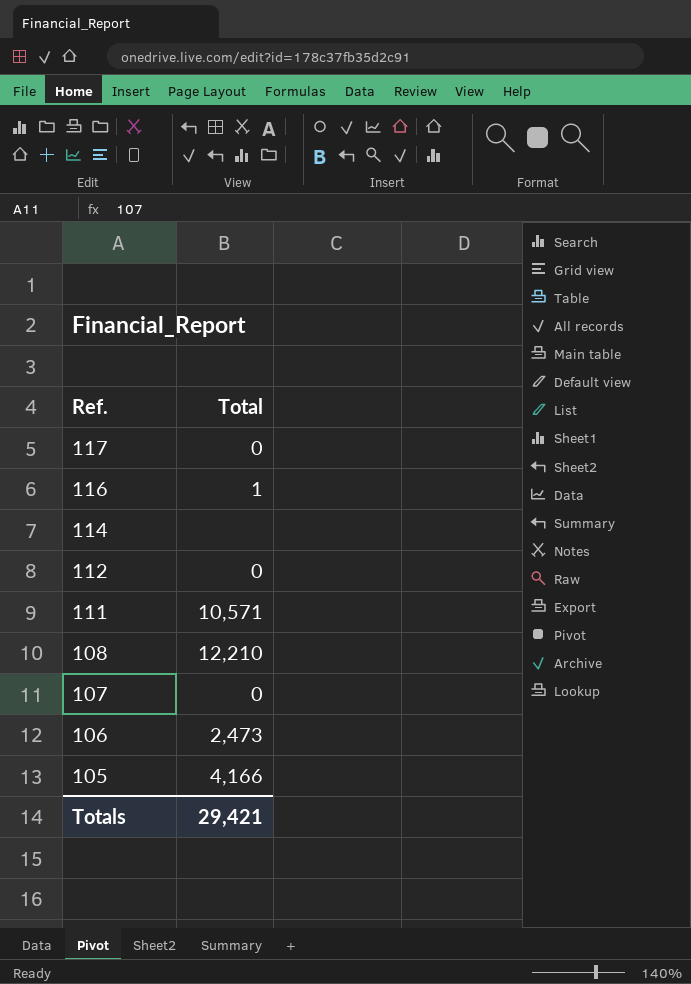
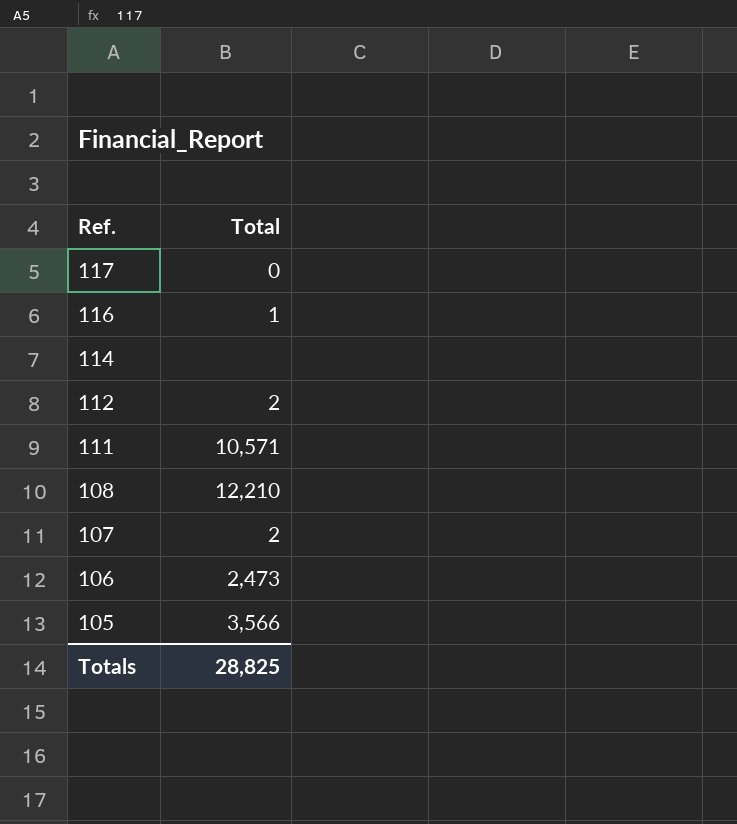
112 | Total: 0 -> 2
107 | Total: 0 -> 2
105 | Total: 4,166 -> 3,566
Totals | Total: 29,421 -> 28,825

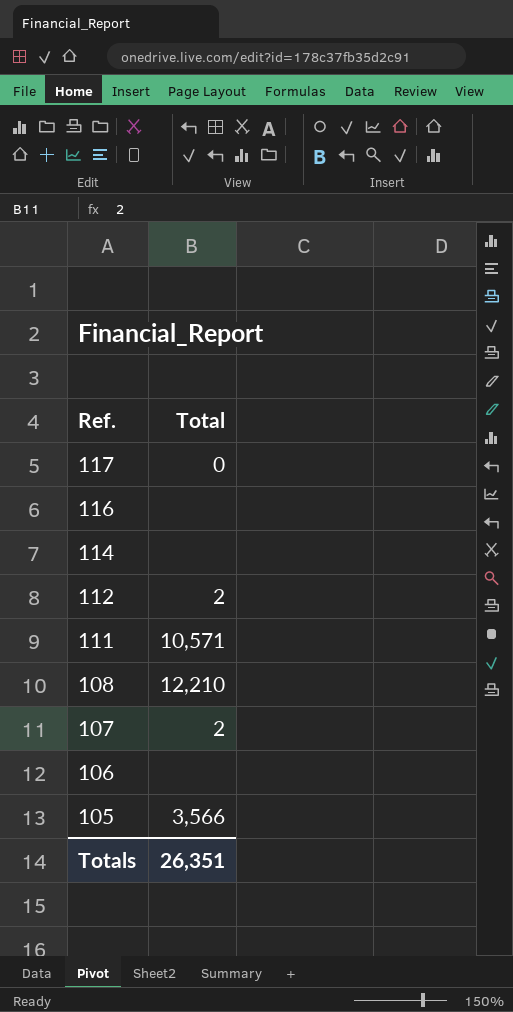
116 | Total: 1 -> none
106 | Total: 2,473 -> none
Totals | Total: 28,825 -> 26,351

